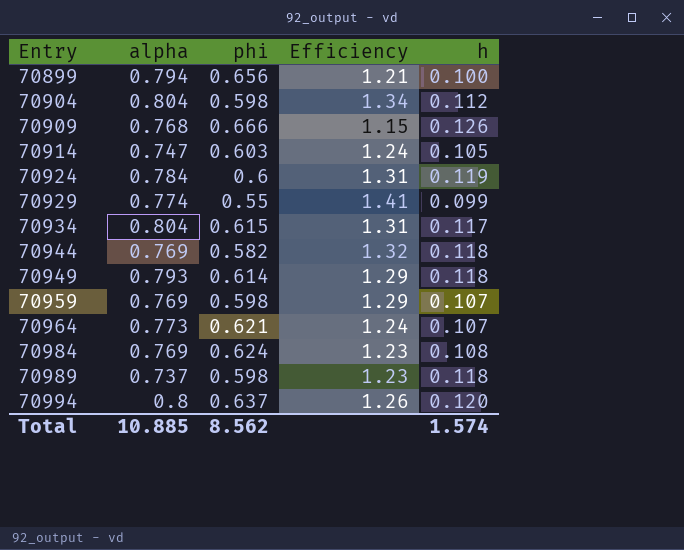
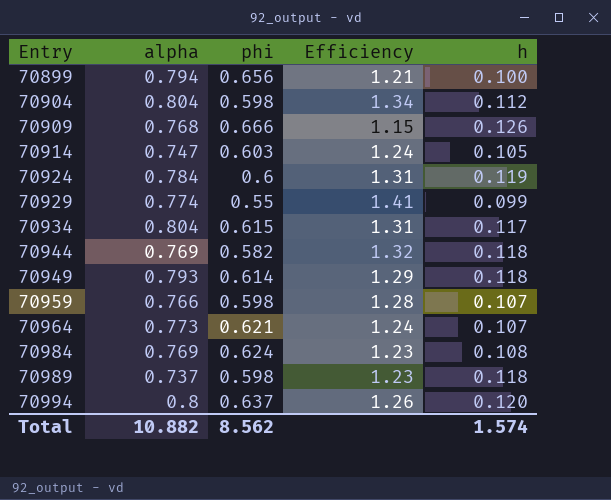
70959 | alpha: 0.769 -> 0.766
70959 | Efficiency: 1.29 -> 1.28
Total | alpha: 10.885 -> 10.882

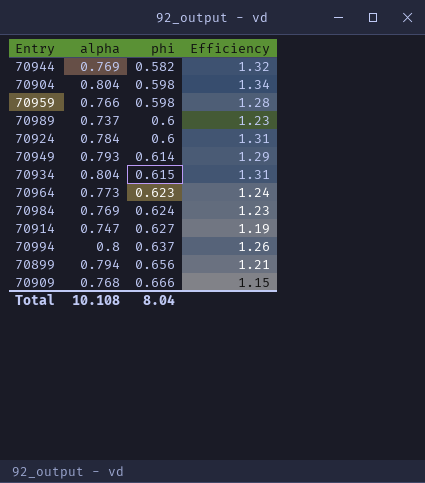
row order: Entry ascending -> phi ascending
column h | position: 5 -> none
row 70929: 0.774 | 0.55 | 1.41 | 0.099 -> none
70989 | phi: 0.598 -> 0.6
70964 | phi: 0.621 -> 0.623
70914 | phi: 0.603 -> 0.627
70914 | Efficiency: 1.24 -> 1.19
Total | alpha: 10.882 -> 10.108
Total | phi: 8.562 -> 8.04

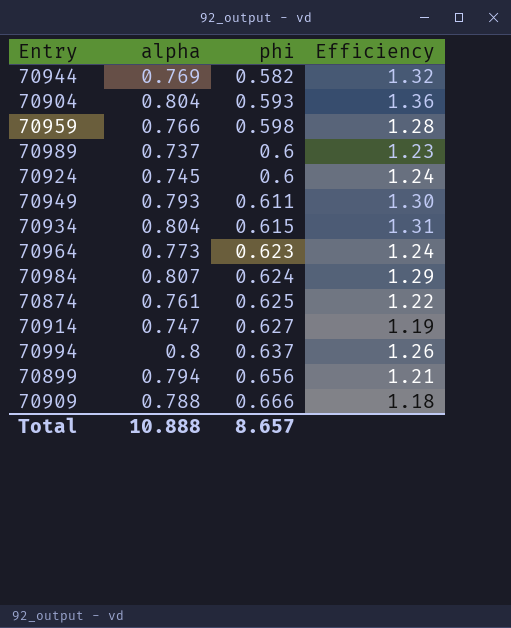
70904 | phi: 0.598 -> 0.593
70904 | Efficiency: 1.34 -> 1.36
70924 | alpha: 0.784 -> 0.745
70924 | Efficiency: 1.31 -> 1.24
70949 | phi: 0.614 -> 0.611
70949 | Efficiency: 1.29 -> 1.30
70984 | alpha: 0.769 -> 0.807
70984 | Efficiency: 1.23 -> 1.29
row 70874: none -> 0.761 | 0.625 | 1.22
70909 | alpha: 0.768 -> 0.788
70909 | Efficiency: 1.15 -> 1.18
Total | alpha: 10.108 -> 10.888
Total | phi: 8.04 -> 8.657

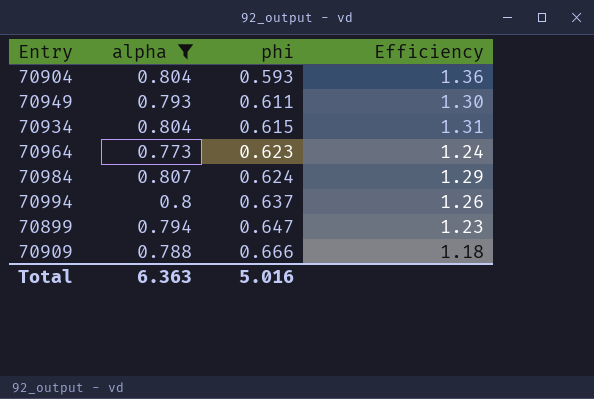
filter: none -> alpha >= 0.773
70899 | phi: 0.656 -> 0.647
70899 | Efficiency: 1.21 -> 1.23
Total | alpha: 10.888 -> 6.363
Total | phi: 8.657 -> 5.016

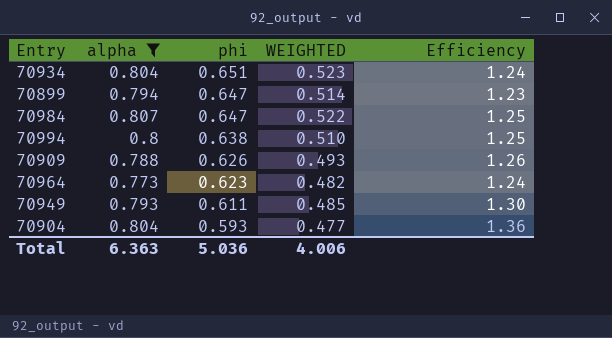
row order: phi ascending -> phi descending
column WEIGHTED | formula: none -> [alpha] * [phi]
70934 | phi: 0.615 -> 0.651
70934 | Efficiency: 1.31 -> 1.24
70984 | phi: 0.624 -> 0.647
70984 | Efficiency: 1.29 -> 1.25
70994 | phi: 0.637 -> 0.638
70994 | Efficiency: 1.26 -> 1.25
70909 | phi: 0.666 -> 0.626
70909 | Efficiency: 1.18 -> 1.26
Total | phi: 5.016 -> 5.036

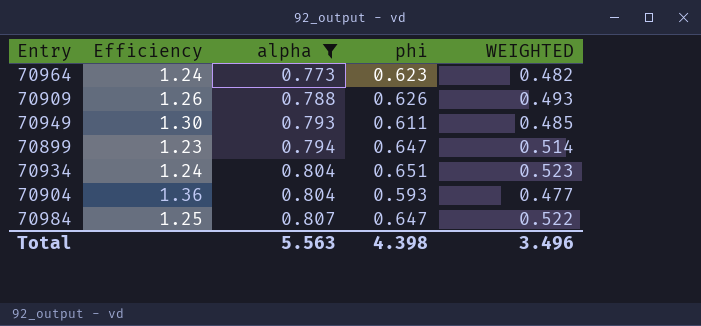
row order: phi descending -> alpha ascending
column Efficiency | position: 5 -> 2
row 70994: 0.8 | 0.638 | 0.510 | 1.25 -> none
Total | alpha: 6.363 -> 5.563
Total | phi: 5.036 -> 4.398
Total | WEIGHTED: 4.006 -> 3.496

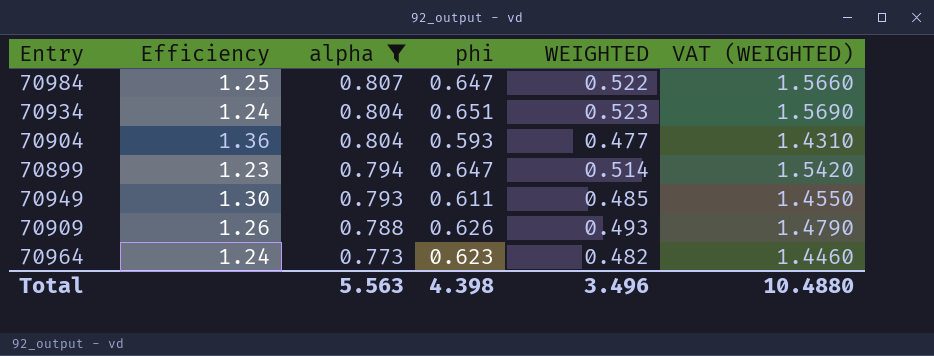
row order: alpha ascending -> alpha descending
column VAT (WEIGHTED) | formula: none -> [WEIGHTED] * 3

